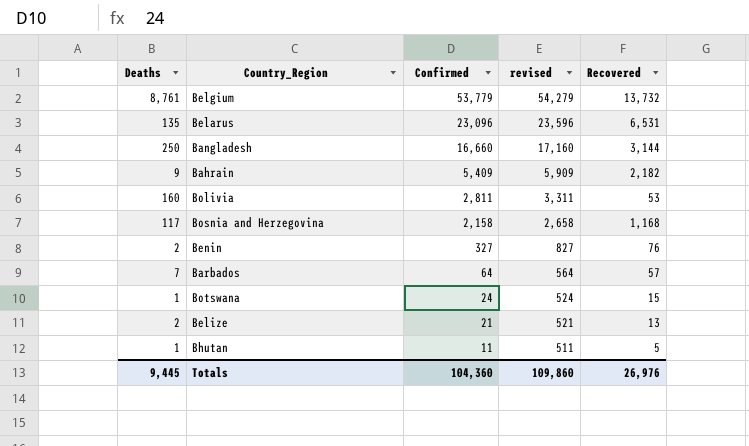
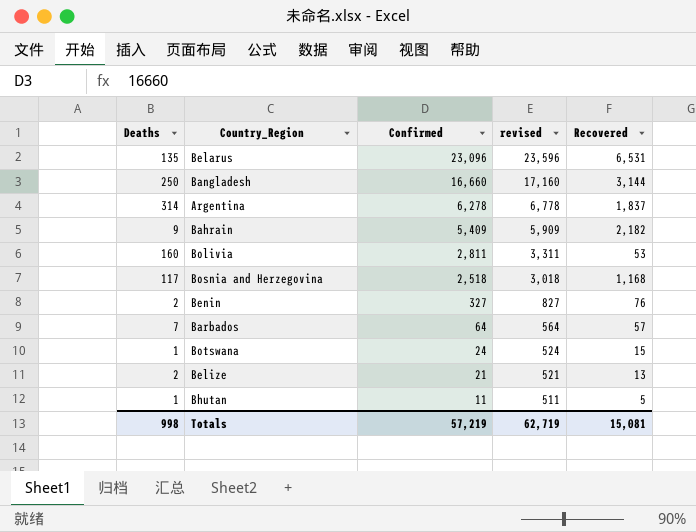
row Belgium: 8,761 | 53,779 | 54,279 | 13,732 -> none
row Argentina: none -> 314 | 6,278 | 6,778 | 1,837
Bosnia and Herzegovina | Confirmed: 2,158 -> 2,518
Bosnia and Herzegovina | revised: 2,658 -> 3,018
Totals | Deaths: 9,445 -> 998
Totals | Confirmed: 104,360 -> 57,219
Totals | revised: 109,860 -> 62,719
Totals | Recovered: 26,976 -> 15,081

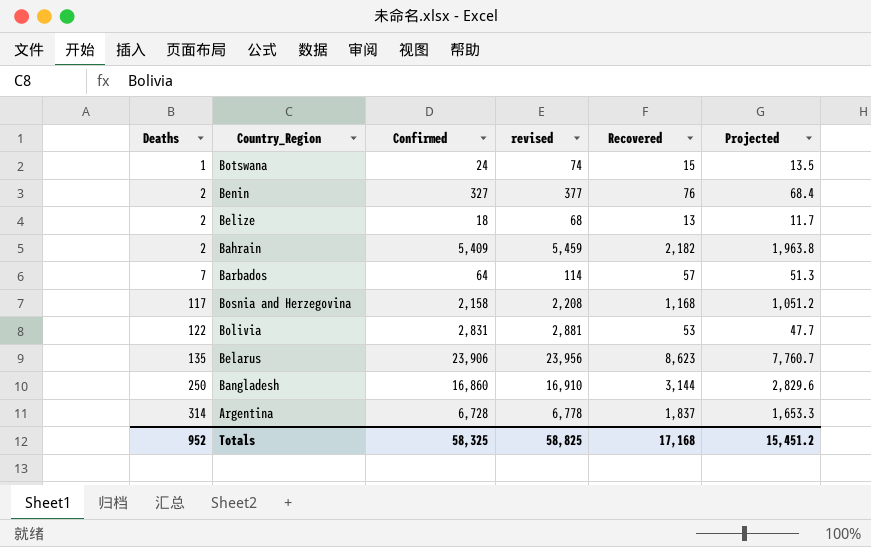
row order: Confirmed descending -> Deaths ascending
column revised | formula: [Confirmed] + 500 -> [Confirmed] + 50
column Projected | formula: none -> [Recovered] * 0.9
row Bhutan: 1 | 11 | 511 | 5 -> none
Belize | Confirmed: 21 -> 18
Bahrain | Deaths: 9 -> 2
Bosnia and Herzegovina | Confirmed: 2,518 -> 2,158
Bolivia | Deaths: 160 -> 122
Bolivia | Confirmed: 2,811 -> 2,831
Belarus | Confirmed: 23,096 -> 23,906
Belarus | Recovered: 6,531 -> 8,623
Bangladesh | Confirmed: 16,660 -> 16,860
Argentina | Confirmed: 6,278 -> 6,728
Totals | Deaths: 998 -> 952
Totals | Confirmed: 57,219 -> 58,325
Totals | revised: 62,719 -> 58,825
Totals | Recovered: 15,081 -> 17,168

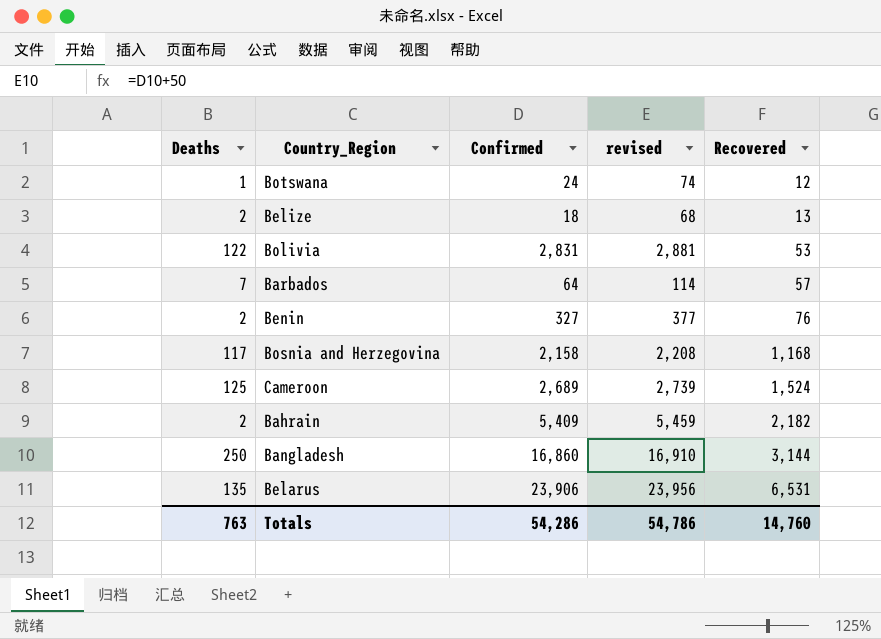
row order: Deaths ascending -> Recovered ascending
column Projected | formula: [Recovered] * 0.9 -> none
row Argentina: 314 | 6,728 | 6,778 | 1,837 | 1,653.3 -> none
Botswana | Recovered: 15 -> 12
row Cameroon: none -> 125 | 2,689 | 2,739 | 1,524
Belarus | Recovered: 8,623 -> 6,531
Totals | Deaths: 952 -> 763
Totals | Confirmed: 58,325 -> 54,286
Totals | revised: 58,825 -> 54,786
Totals | Recovered: 17,168 -> 14,760

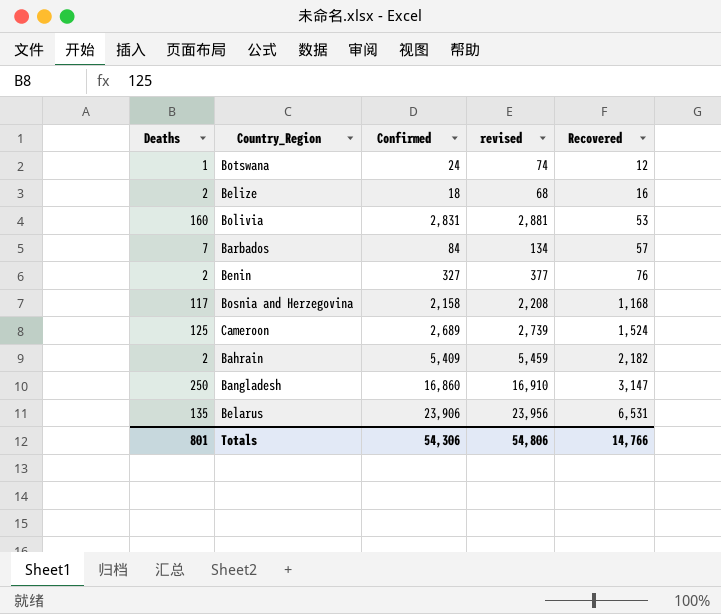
Belize | Recovered: 13 -> 16
Bolivia | Deaths: 122 -> 160
Barbados | Confirmed: 64 -> 84
Barbados | revised: 114 -> 134
Bangladesh | Recovered: 3,144 -> 3,147
Totals | Deaths: 763 -> 801
Totals | Confirmed: 54,286 -> 54,306
Totals | revised: 54,786 -> 54,806
Totals | Recovered: 14,760 -> 14,766

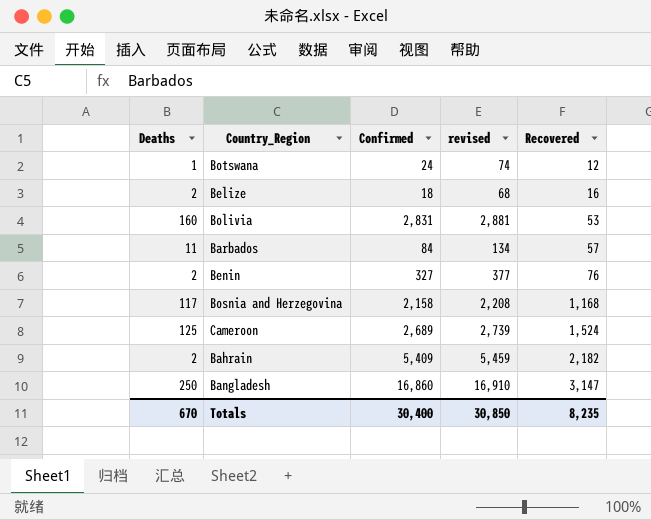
row Belarus: 135 | 23,906 | 23,956 | 6,531 -> none
Barbados | Deaths: 7 -> 11
Totals | Deaths: 801 -> 670
Totals | Confirmed: 54,306 -> 30,400
Totals | revised: 54,806 -> 30,850
Totals | Recovered: 14,766 -> 8,235

